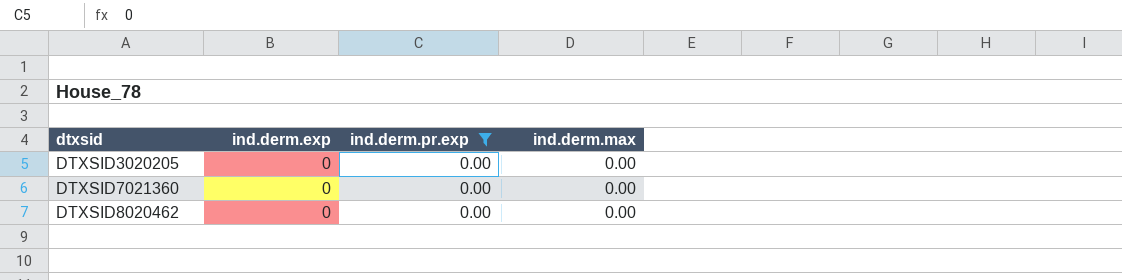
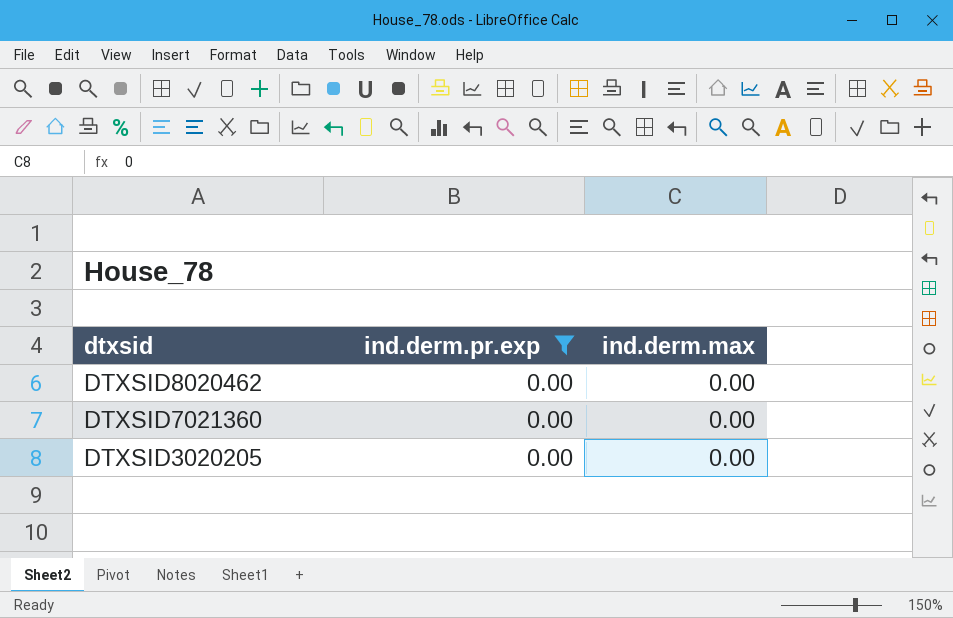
row order: dtxsid ascending -> dtxsid descending
column ind.derm.exp | position: 2 -> none

